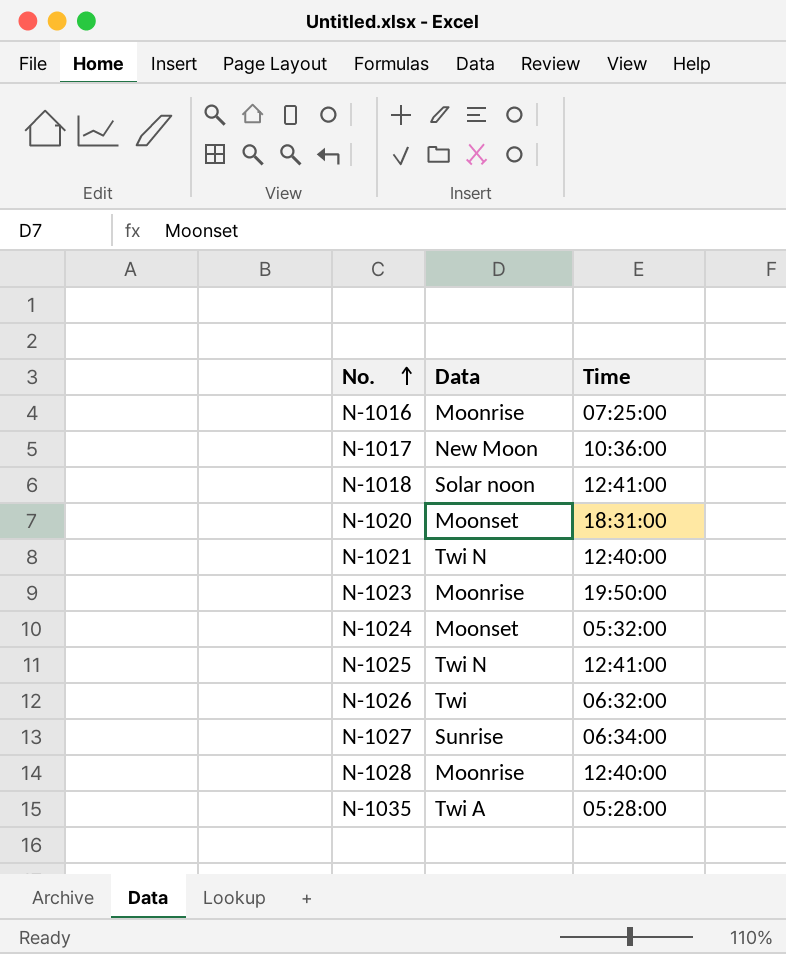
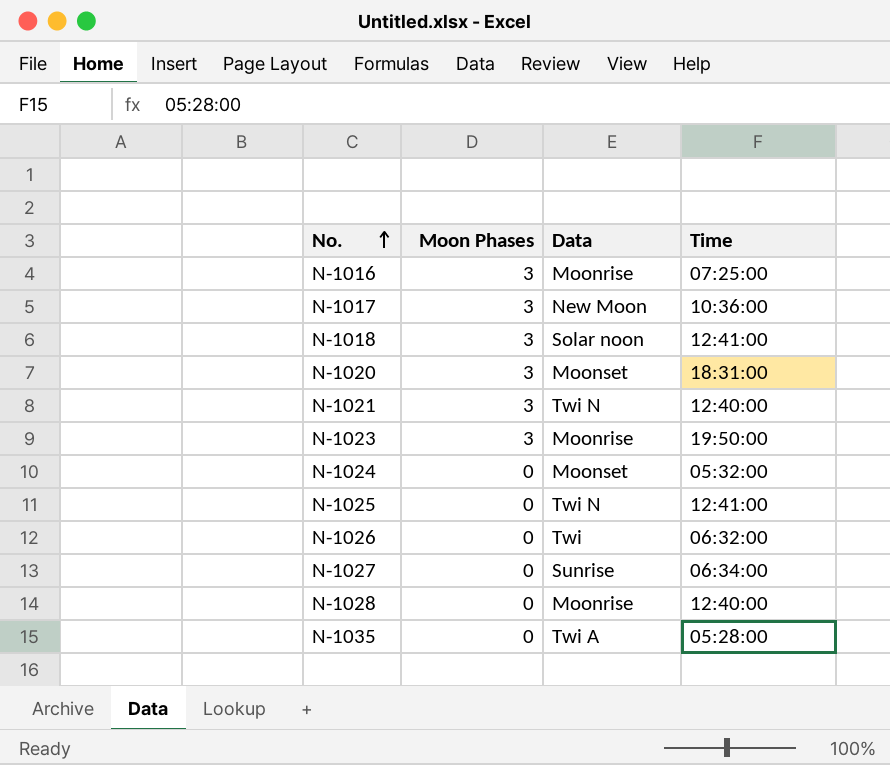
column Moon Phases | position: none -> 2

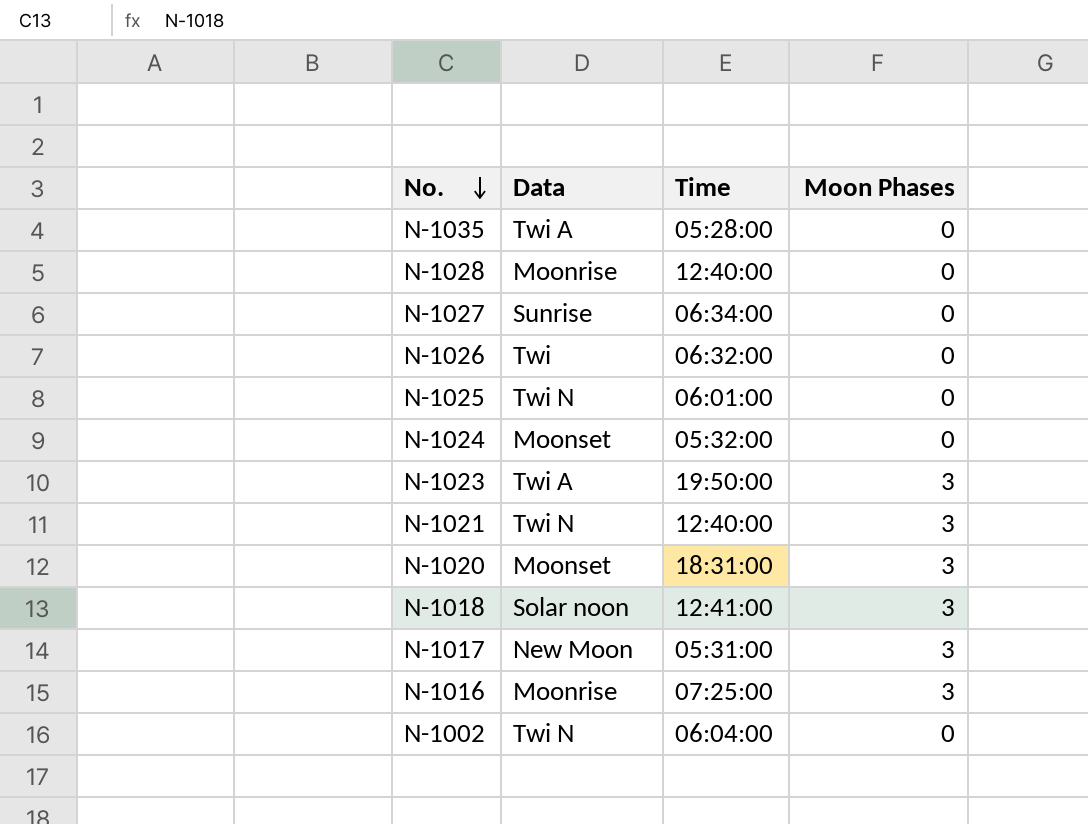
row order: No. ascending -> No. descending
column Moon Phases | position: 2 -> 4
N-1025 | Time: 12:41:00 -> 06:01:00
N-1023 | Data: Moonrise -> Twi A
N-1017 | Time: 10:36:00 -> 05:31:00
row N-1002: none -> Twi N | 06:04:00 | 0

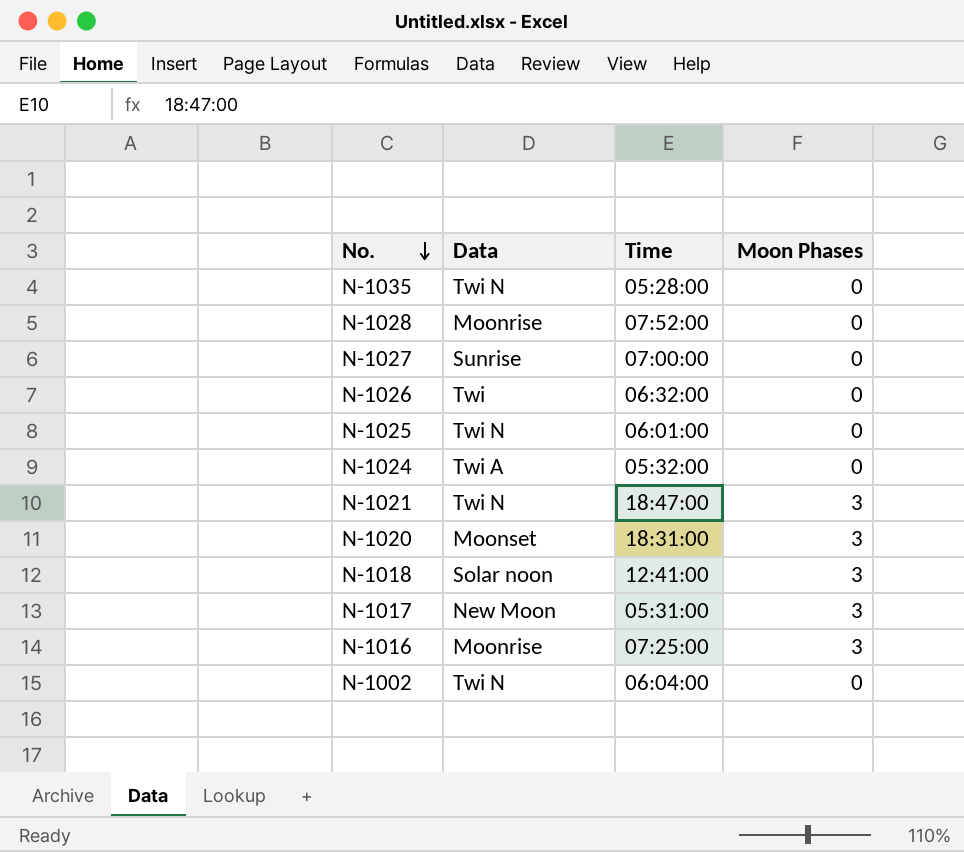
row N-1023: Twi A | 19:50:00 | 3 -> none
N-1035 | Data: Twi A -> Twi N
N-1028 | Time: 12:40:00 -> 07:52:00
N-1027 | Time: 06:34:00 -> 07:00:00
N-1024 | Data: Moonset -> Twi A
N-1021 | Time: 12:40:00 -> 18:47:00

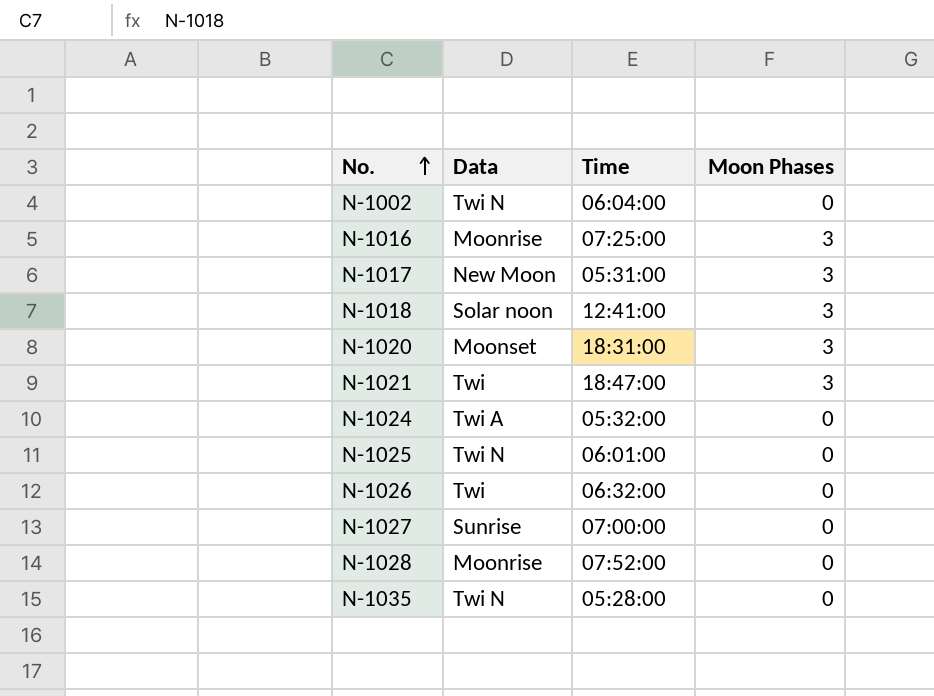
row order: No. descending -> No. ascending
N-1021 | Data: Twi N -> Twi

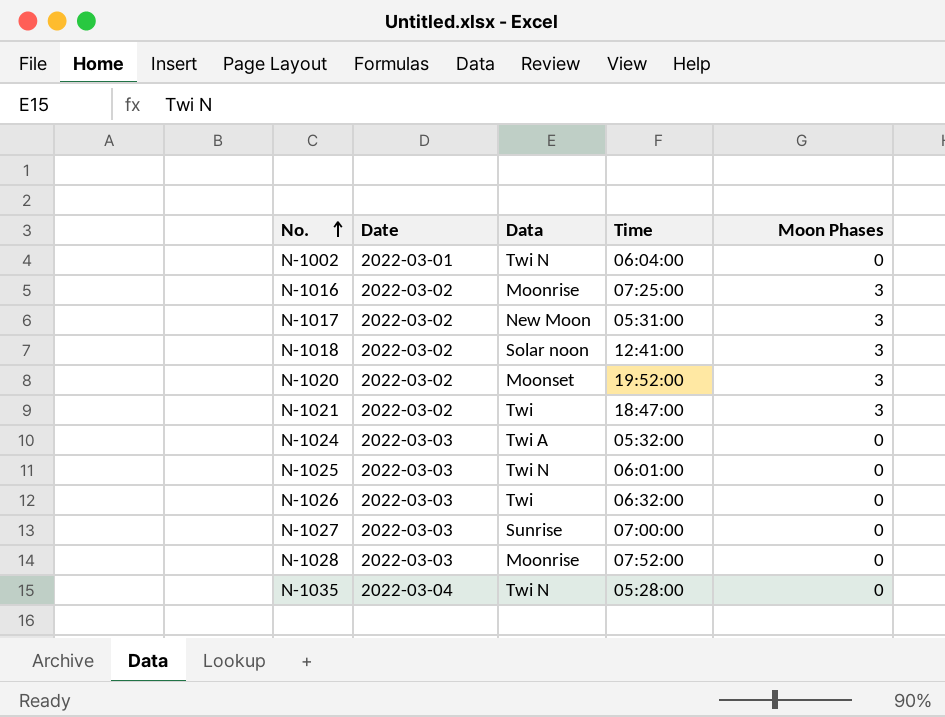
column Date | position: none -> 2
N-1020 | Time: 18:31:00 -> 19:52:00

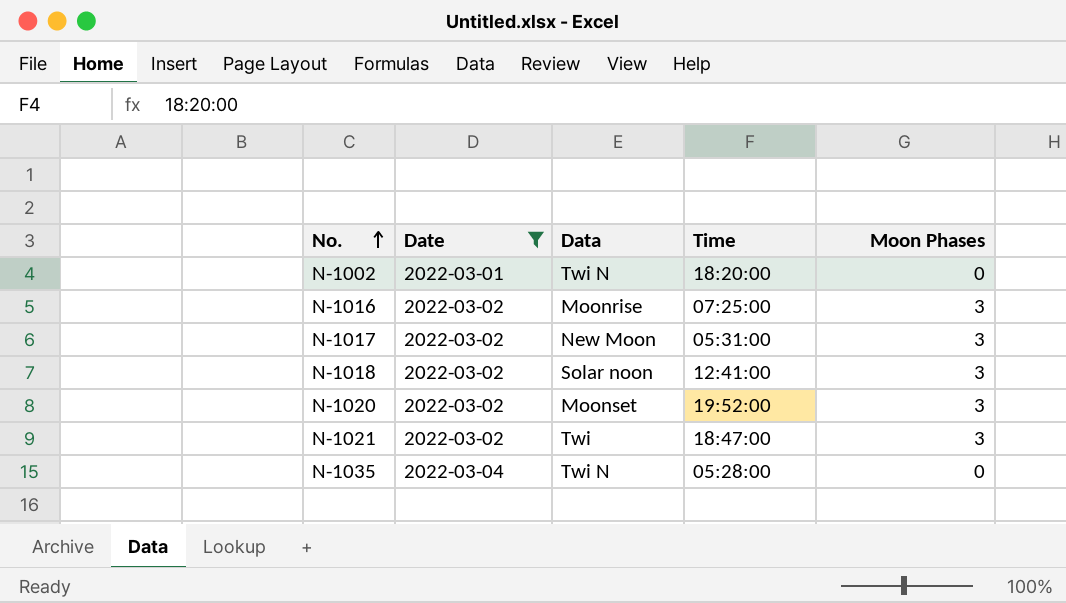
filter: none -> Date != 2022-03-03
N-1002 | Time: 06:04:00 -> 18:20:00

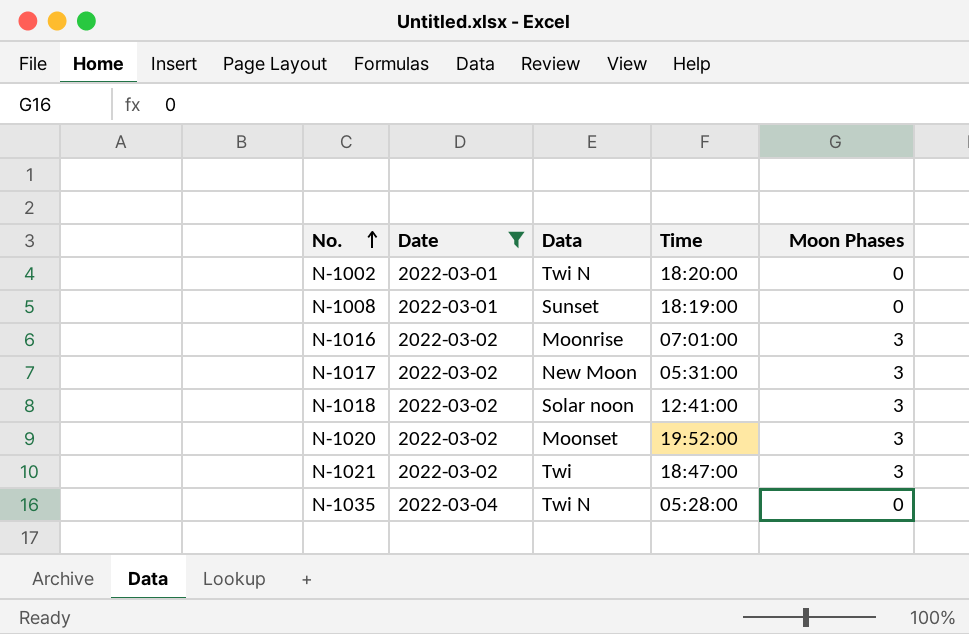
row N-1008: none -> 2022-03-01 | Sunset | 18:19:00 | 0
N-1016 | Time: 07:25:00 -> 07:01:00

